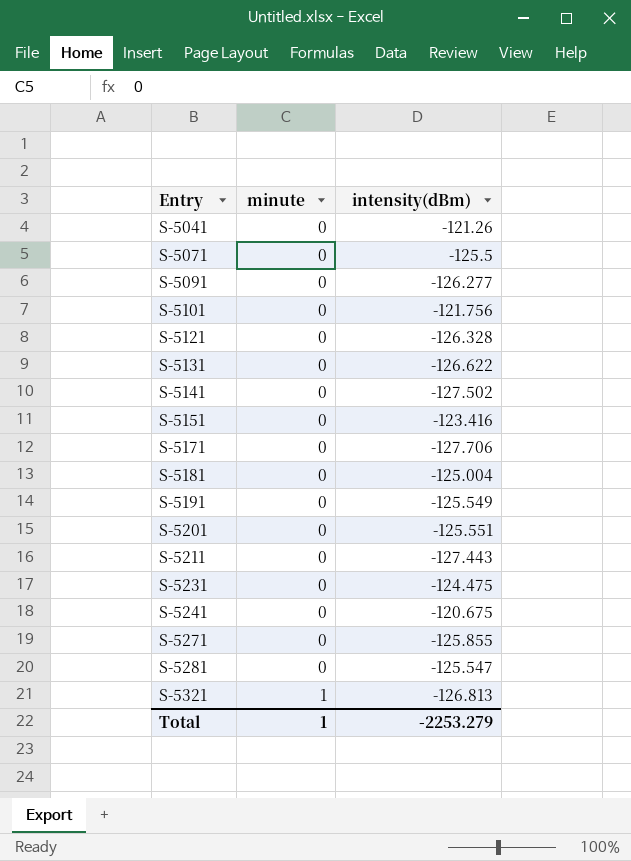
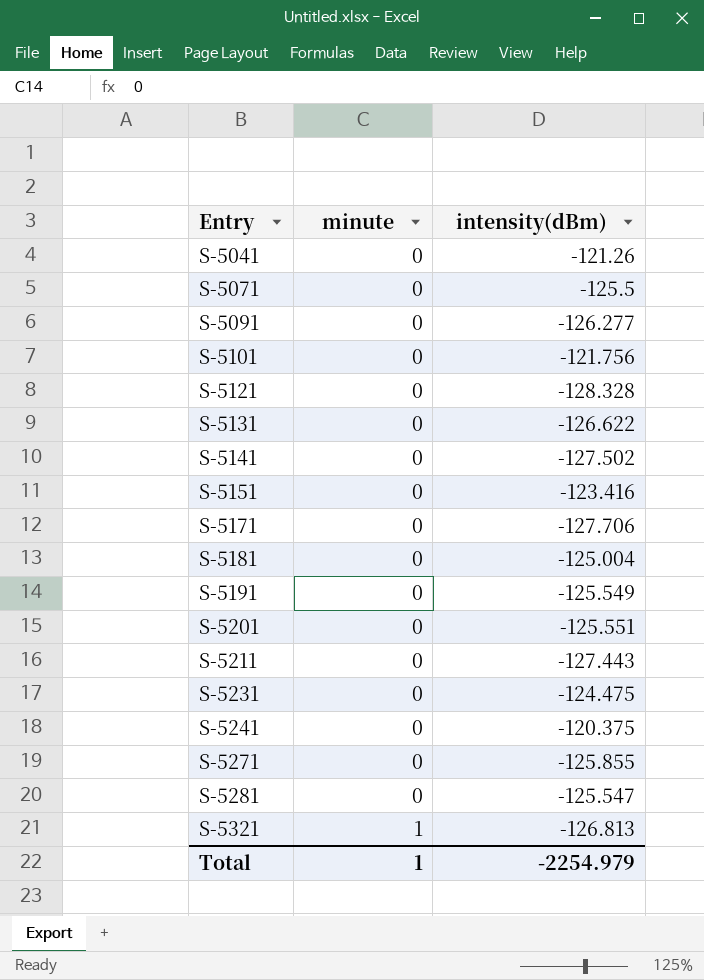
S-5121 | intensity(dBm): -126.328 -> -128.328
S-5241 | intensity(dBm): -120.675 -> -120.375
Total | intensity(dBm): -2253.279 -> -2254.979

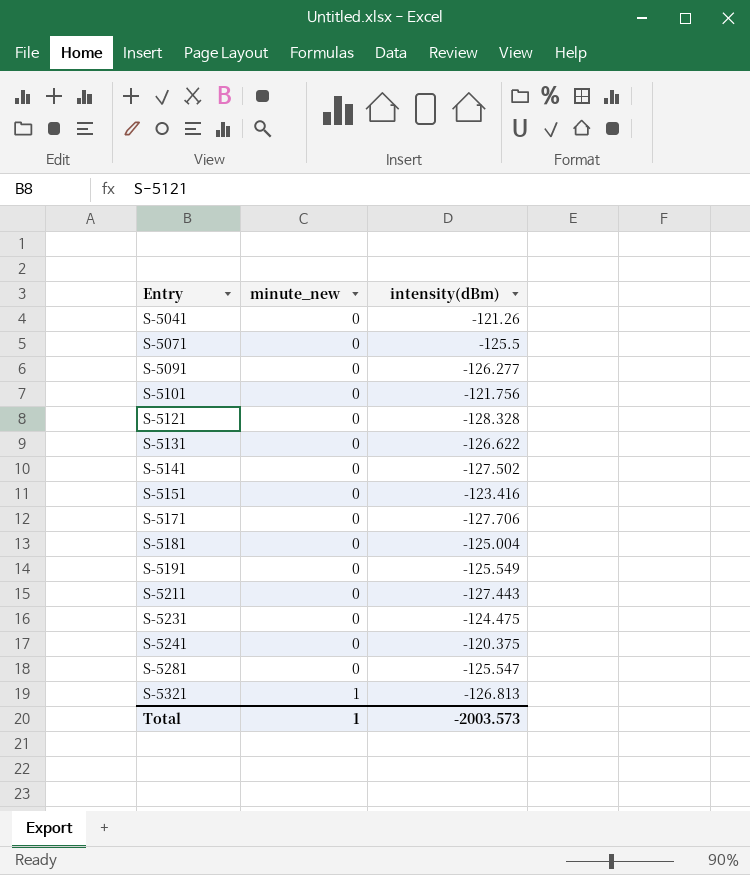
column name: minute -> minute_new
row S-5201: 0 | -125.551 -> none
row S-5271: 0 | -125.855 -> none
Total | intensity(dBm): -2254.979 -> -2003.573

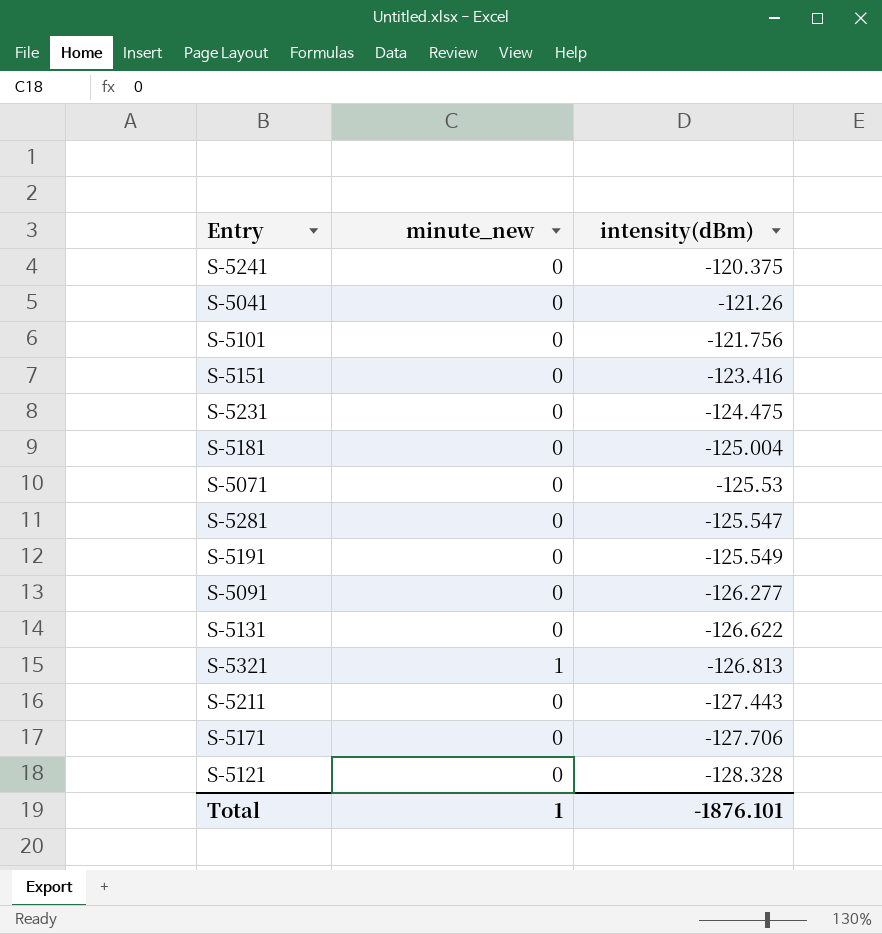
row order: Entry ascending -> intensity(dBm) descending
row S-5141: 0 | -127.502 -> none
S-5071 | intensity(dBm): -125.5 -> -125.53
Total | intensity(dBm): -2003.573 -> -1876.101

